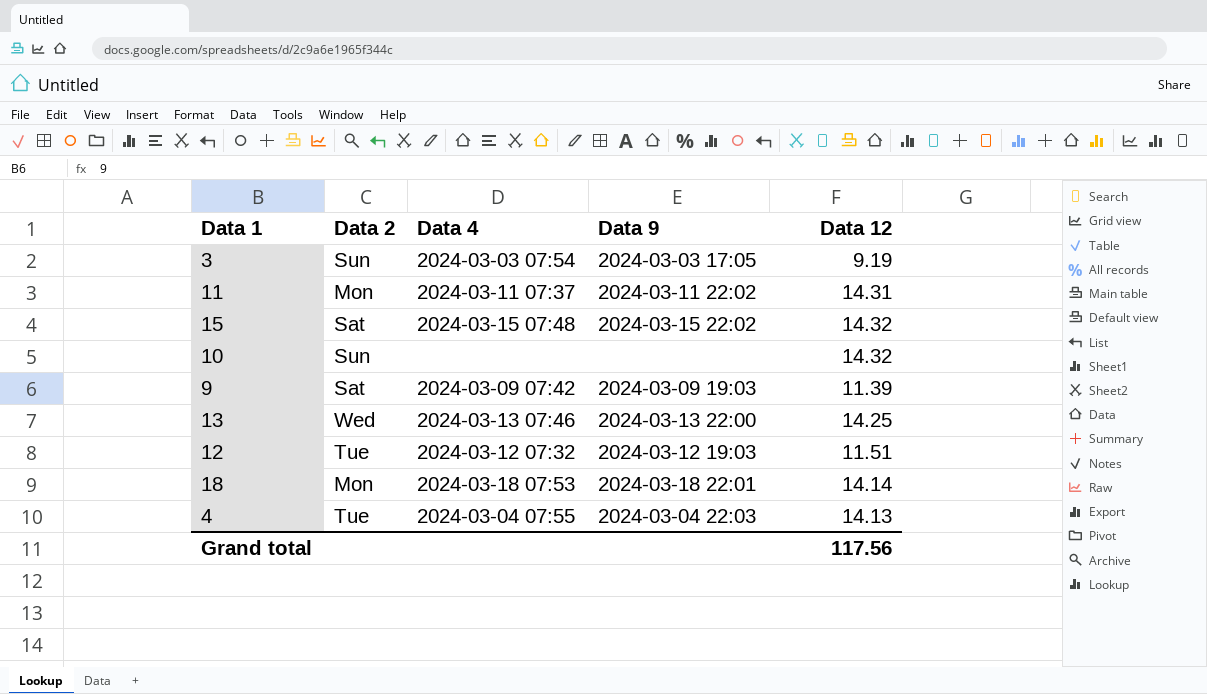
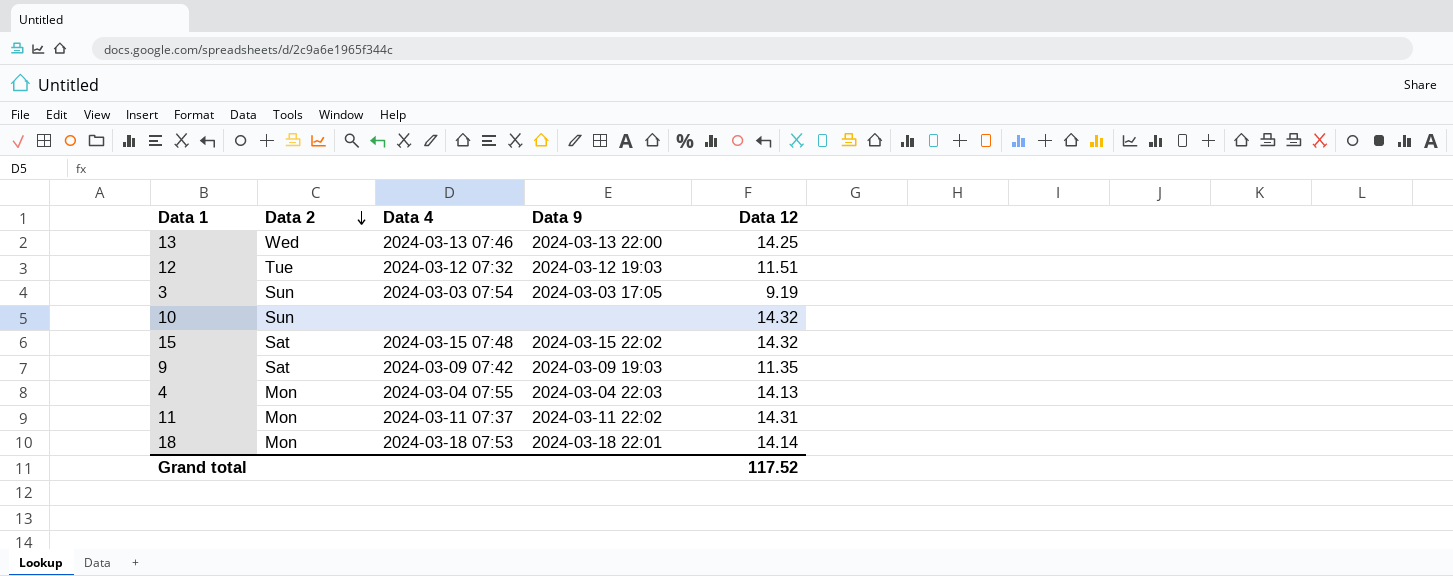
row order: none -> Data 2 descending
9 | Data 12: 11.39 -> 11.35
4 | Data 2: Tue -> Mon
Grand total | Data 12: 117.56 -> 117.52

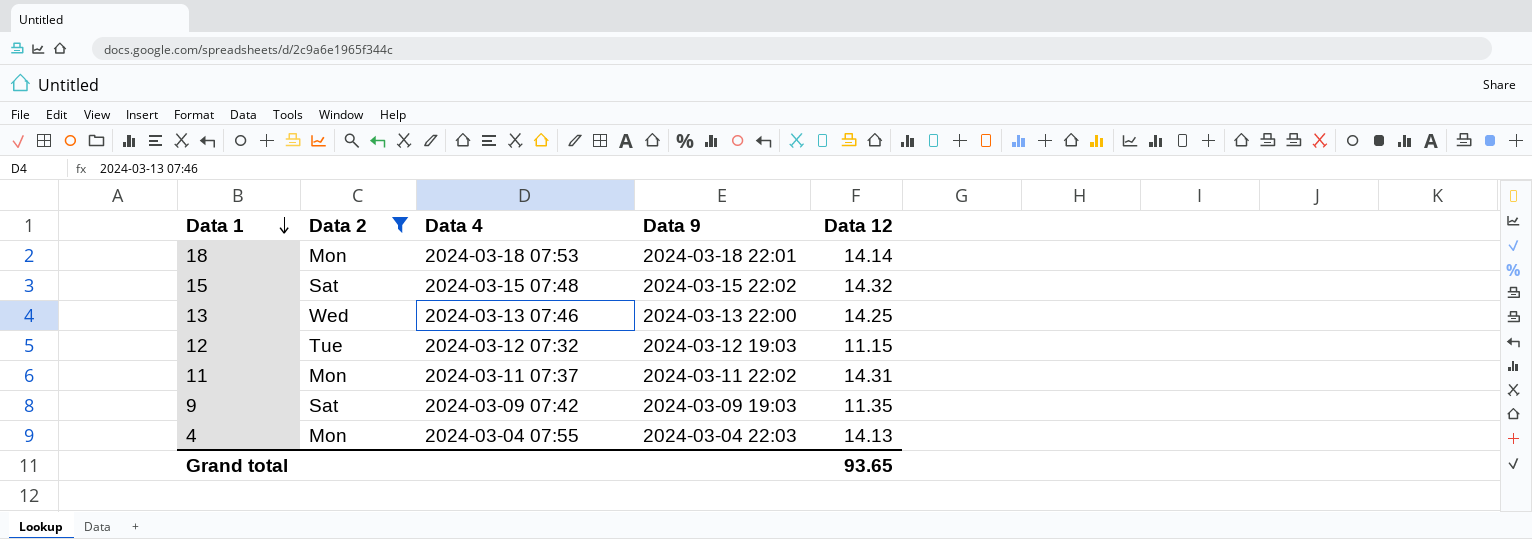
filter: none -> Data 2 != Sun
row order: Data 2 descending -> Data 1 descending
12 | Data 12: 11.51 -> 11.15
Grand total | Data 12: 117.52 -> 93.65

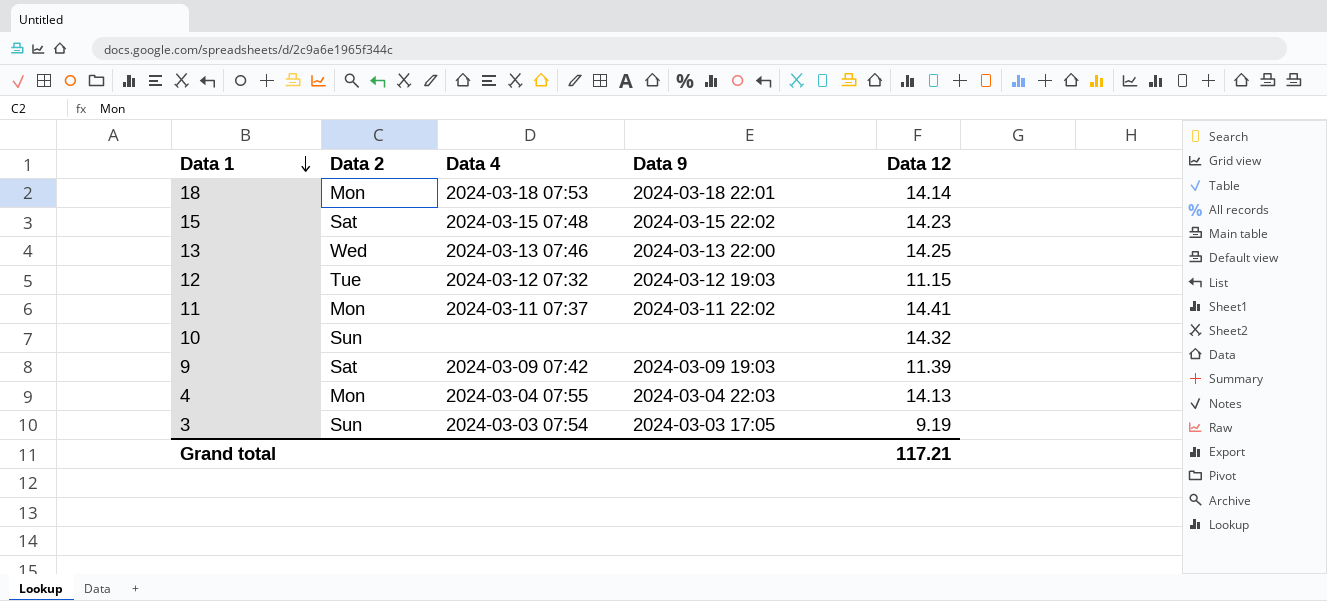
filter: Data 2 != Sun -> none
15 | Data 12: 14.32 -> 14.23
11 | Data 12: 14.31 -> 14.41
9 | Data 12: 11.35 -> 11.39
Grand total | Data 12: 93.65 -> 117.21

